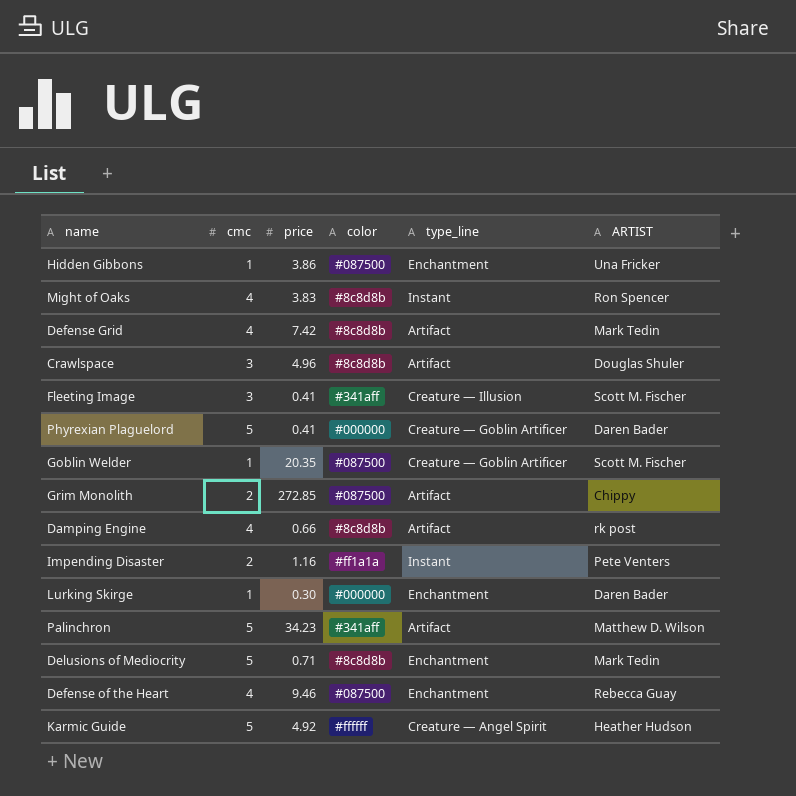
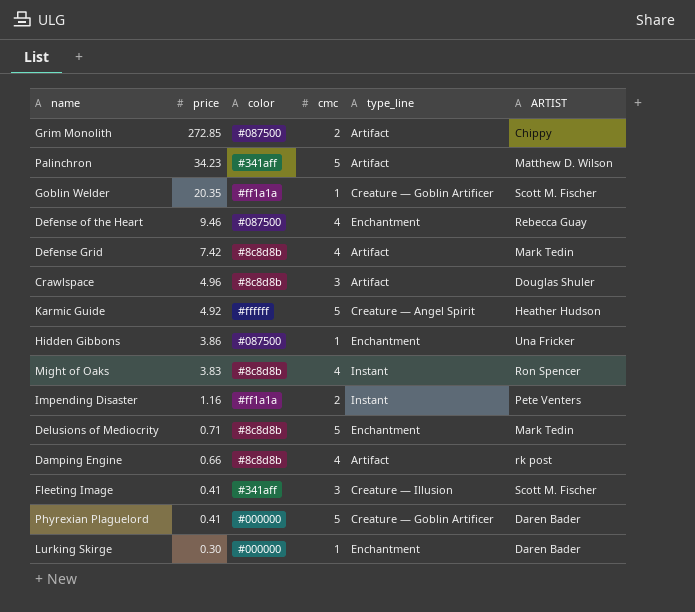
row order: none -> price descending
column cmc | position: 2 -> 4
Goblin Welder | color: #087500 -> #ff1a1a

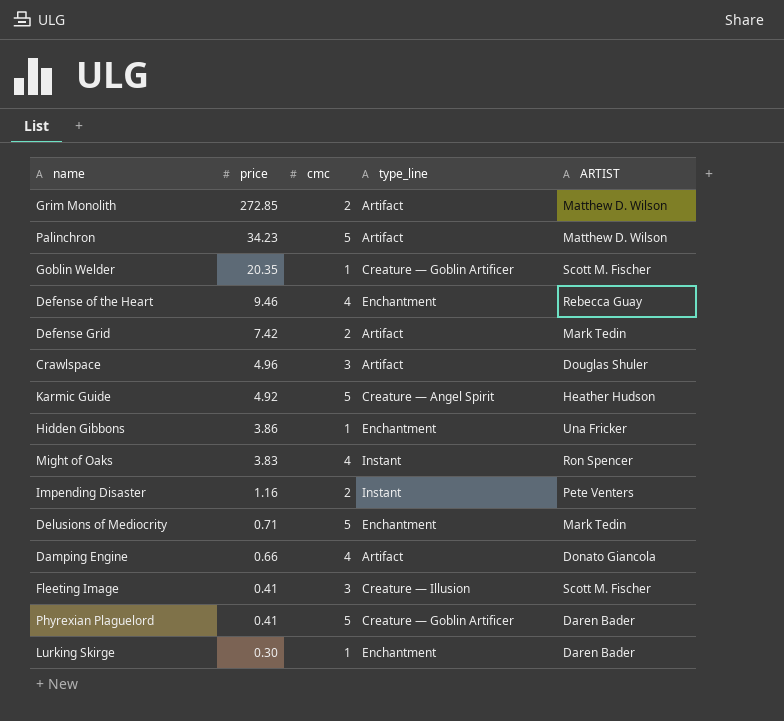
column color | position: 3 -> none
Grim Monolith | ARTIST: Chippy -> Matthew D. Wilson
Defense Grid | cmc: 4 -> 2
Damping Engine | ARTIST: rk post -> Donato Giancola

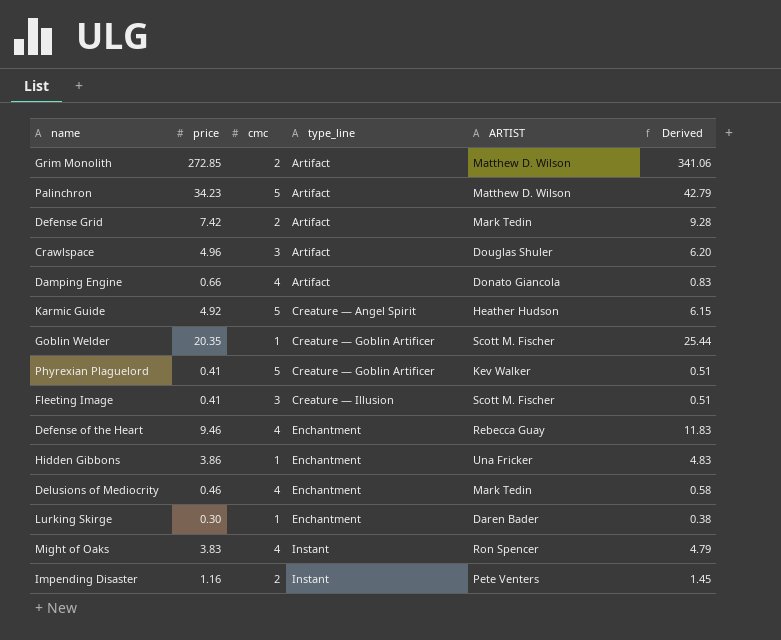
row order: price descending -> type_line ascending
column Derived | formula: none -> [price] * 1.25
Phyrexian Plaguelord | ARTIST: Daren Bader -> Kev Walker
Delusions of Mediocrity | price: 0.71 -> 0.46
Delusions of Mediocrity | cmc: 5 -> 4

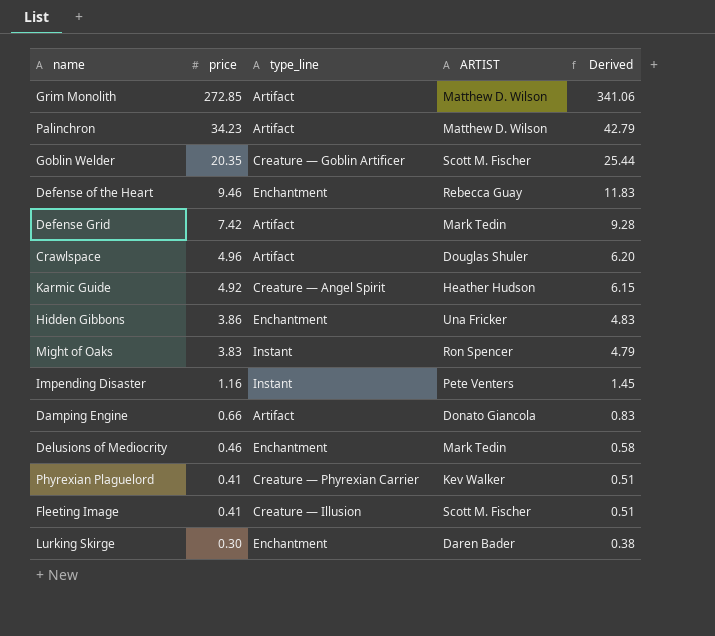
row order: type_line ascending -> price descending
column cmc | position: 3 -> none
Phyrexian Plaguelord | type_line: Creature — Goblin Artificer -> Creature — Phyrexian Carrier

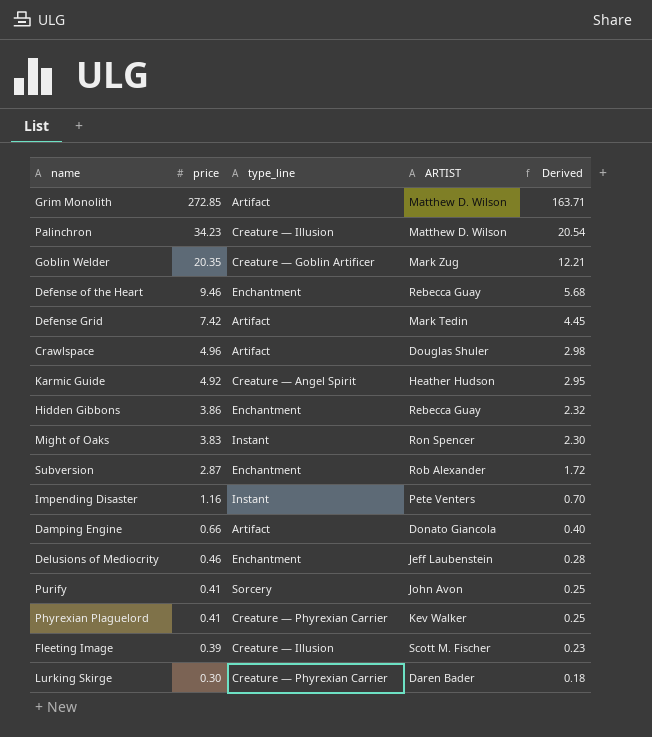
column Derived | formula: [price] * 1.25 -> [price] * 0.6
Palinchron | type_line: Artifact -> Creature — Illusion
Goblin Welder | ARTIST: Scott M. Fischer -> Mark Zug
Hidden Gibbons | ARTIST: Una Fricker -> Rebecca Guay
row Subversion: none -> 2.87 | Enchantment | Rob Alexander | 1.72
Delusions of Mediocrity | ARTIST: Mark Tedin -> Jeff Laubenstein
row Purify: none -> 0.41 | Sorcery | John Avon | 0.25
Fleeting Image | price: 0.41 -> 0.39
Lurking Skirge | type_line: Enchantment -> Creature — Phyrexian Carrier

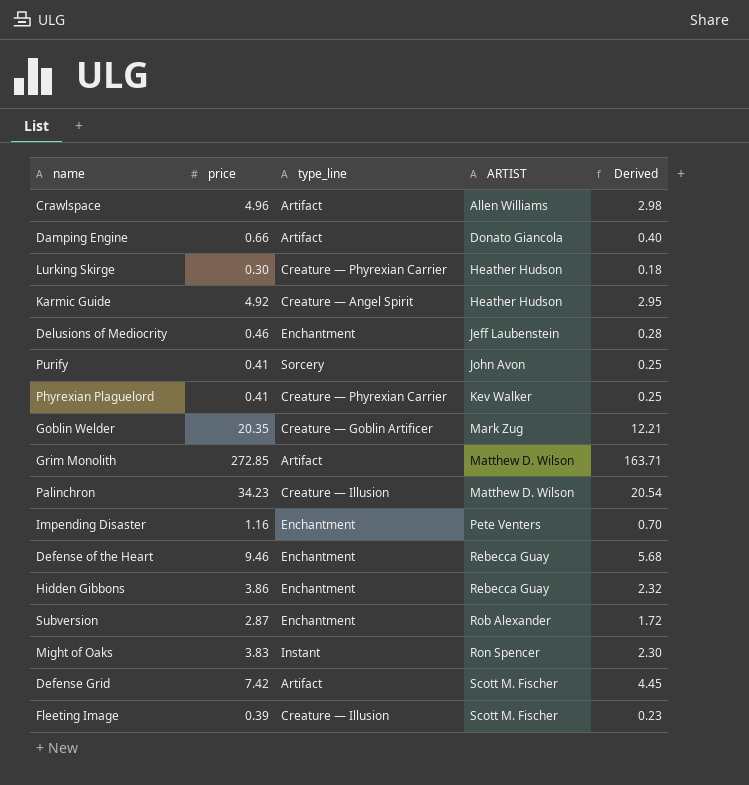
row order: price descending -> ARTIST ascending
Crawlspace | ARTIST: Douglas Shuler -> Allen Williams
Lurking Skirge | ARTIST: Daren Bader -> Heather Hudson
Impending Disaster | type_line: Instant -> Enchantment
Defense Grid | ARTIST: Mark Tedin -> Scott M. Fischer

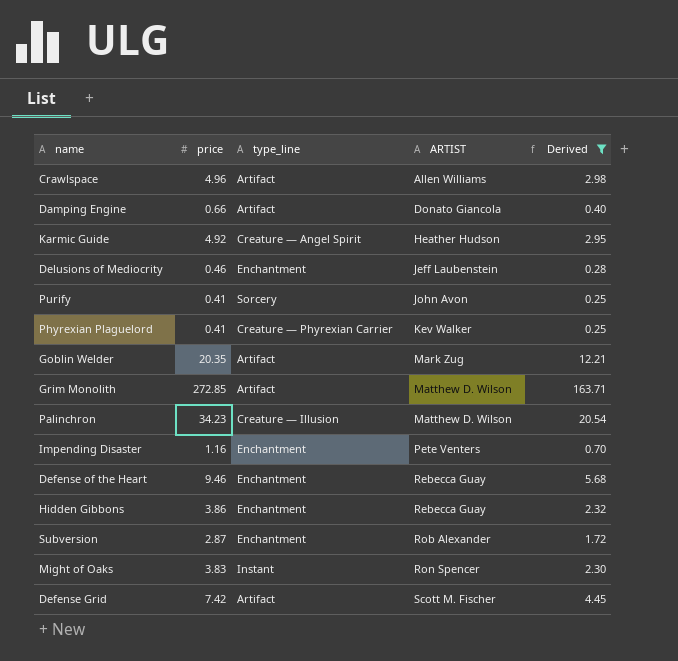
filter: none -> Derived >= 0.25
Goblin Welder | type_line: Creature — Goblin Artificer -> Artifact

